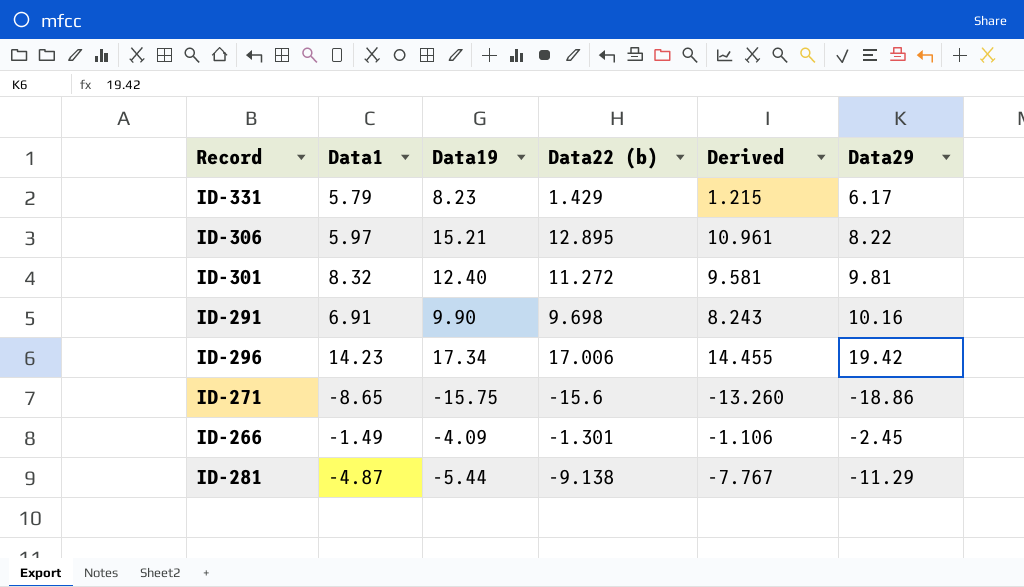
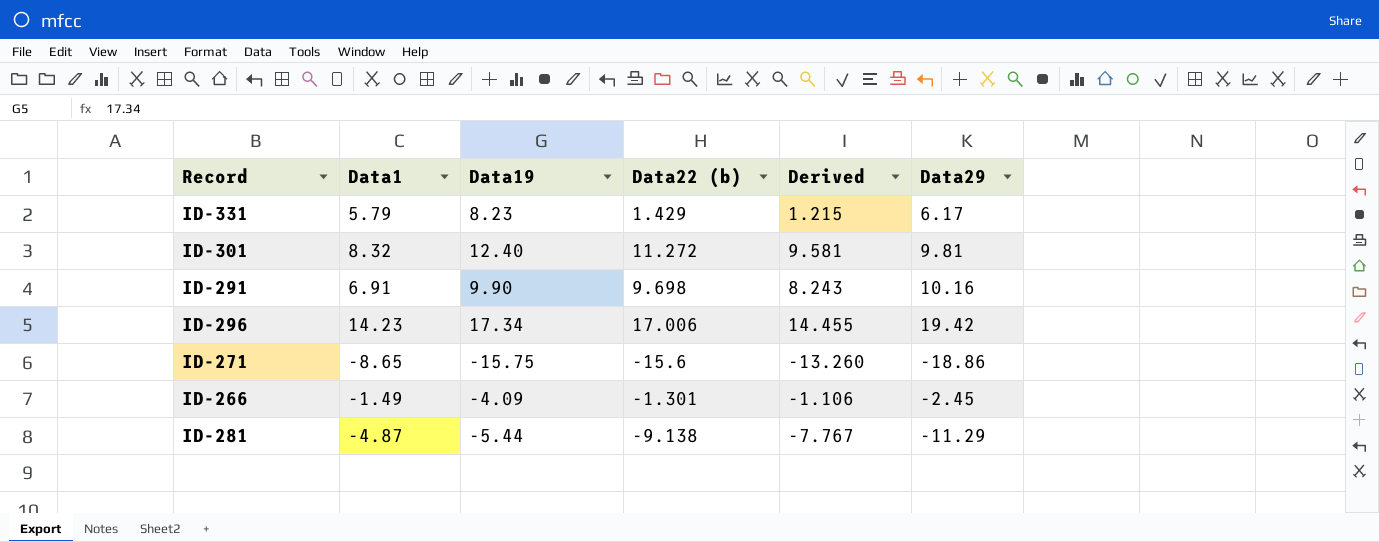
row ID-306: 5.97 | 15.21 | 12.895 | 10.961 | 8.22 -> none

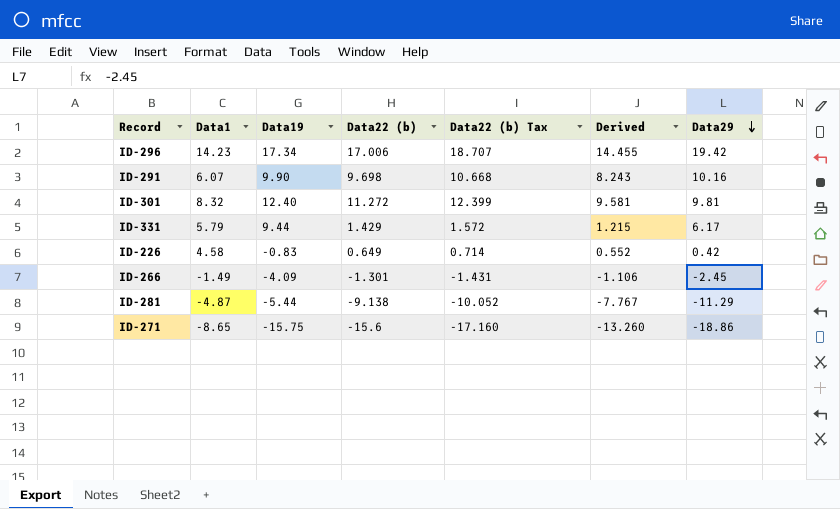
row order: none -> Data29 descending
column Data22 (b) Tax | formula: none -> [Data22 (b)] * 1.1
ID-291 | Data1: 6.91 -> 6.07
ID-331 | Data19: 8.23 -> 9.44
row ID-226: none -> 4.58 | -0.83 | 0.649 | 0.714 | 0.552 | 0.42

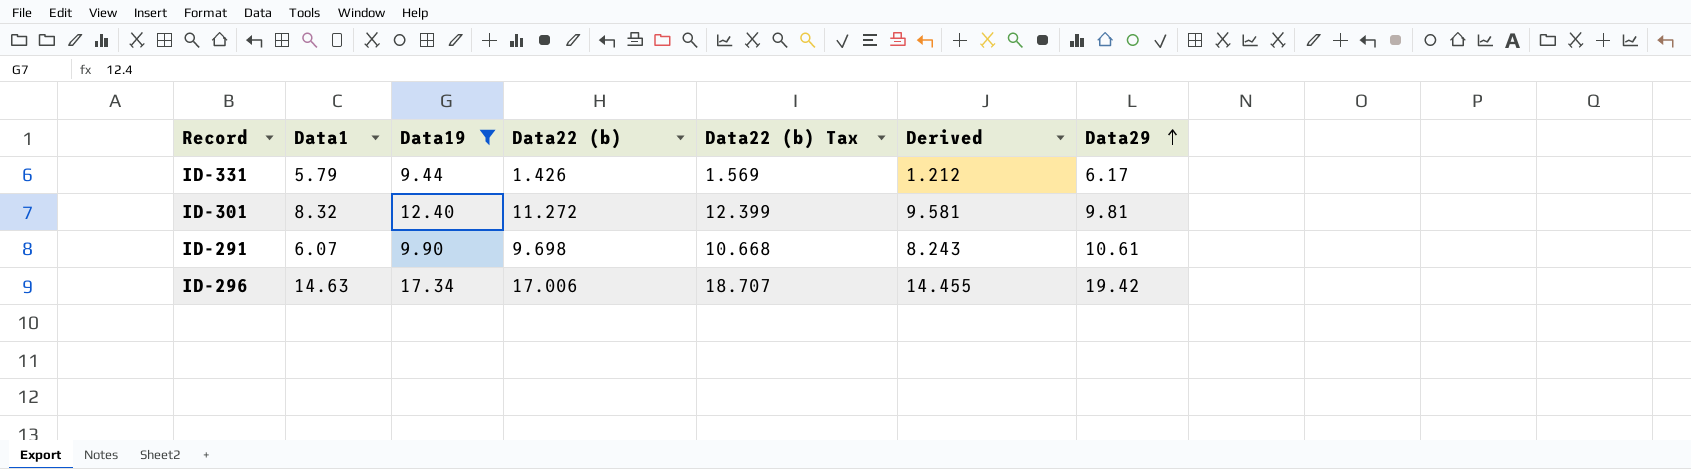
filter: none -> Data19 >= 9.44
row order: Data29 descending -> Data29 ascending
ID-331 | Data22 (b): 1.429 -> 1.426
ID-331 | Data22 (b) Tax: 1.572 -> 1.569
ID-331 | Derived: 1.215 -> 1.212
ID-291 | Data29: 10.16 -> 10.61
ID-296 | Data1: 14.23 -> 14.63

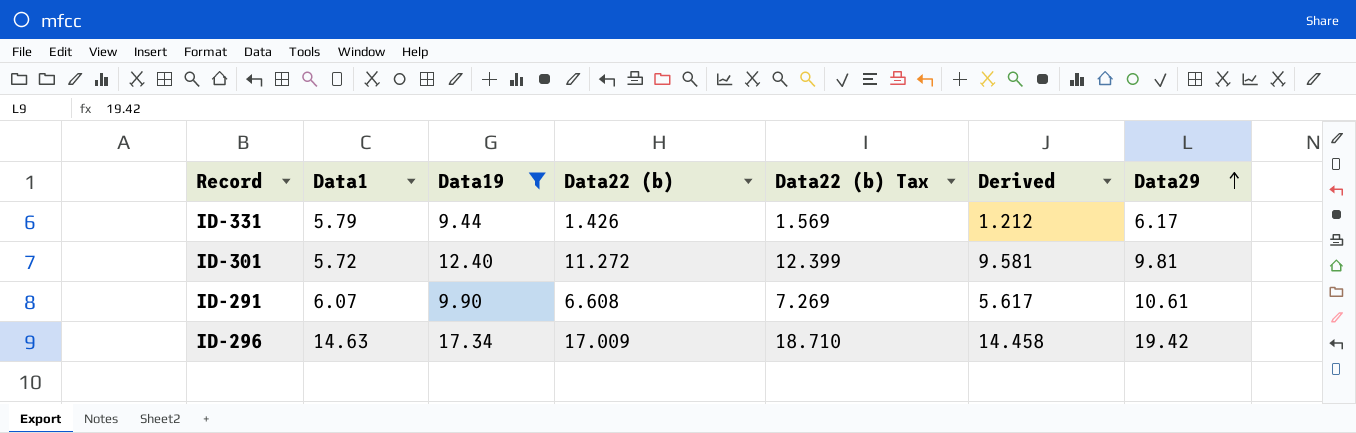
ID-301 | Data1: 8.32 -> 5.72
ID-291 | Data22 (b): 9.698 -> 6.608
ID-291 | Data22 (b) Tax: 10.668 -> 7.269
ID-291 | Derived: 8.243 -> 5.617
ID-296 | Data22 (b): 17.006 -> 17.009
ID-296 | Data22 (b) Tax: 18.707 -> 18.710
ID-296 | Derived: 14.455 -> 14.458

